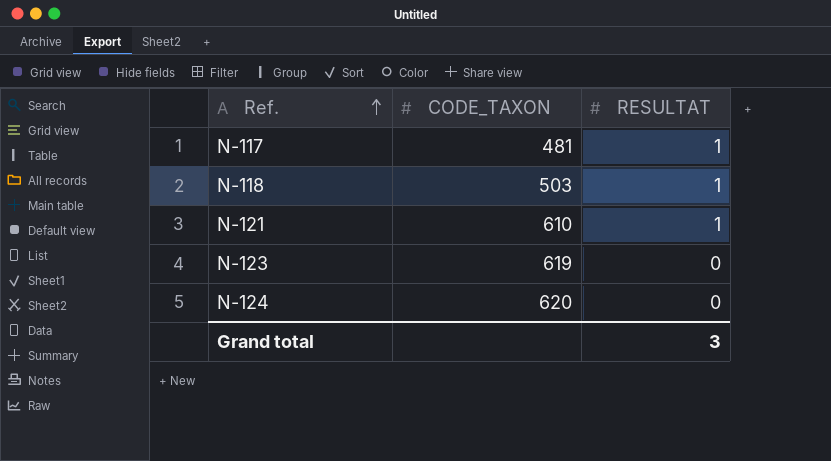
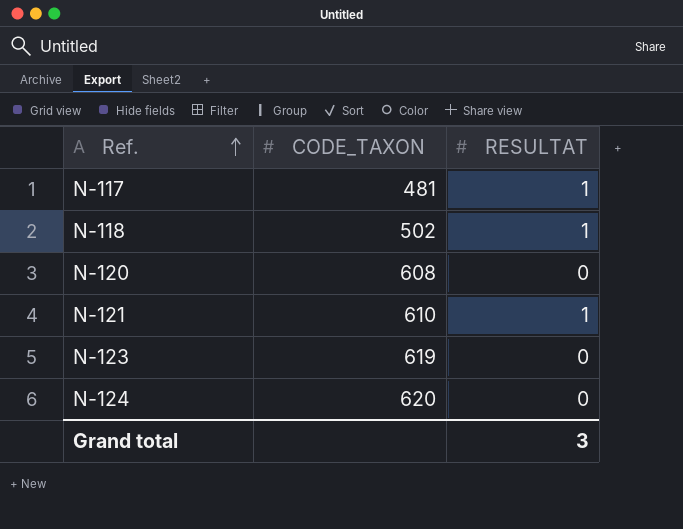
N-118 | CODE_TAXON: 503 -> 502
row N-120: none -> 608 | 0

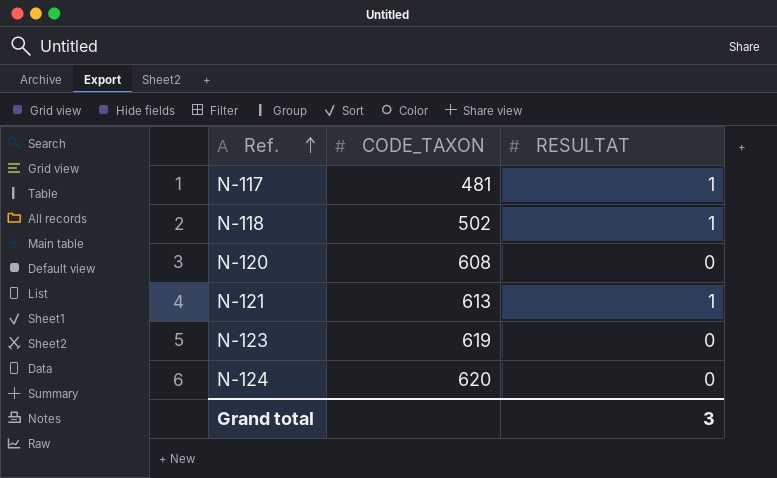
N-121 | CODE_TAXON: 610 -> 613

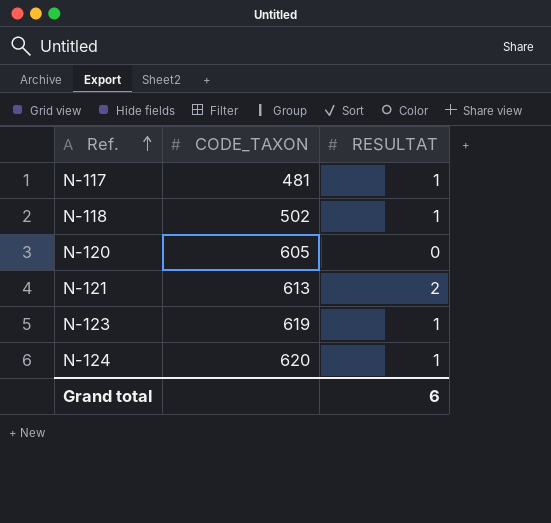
N-120 | CODE_TAXON: 608 -> 605
N-121 | RESULTAT: 1 -> 2
N-123 | RESULTAT: 0 -> 1
N-124 | RESULTAT: 0 -> 1
Grand total | RESULTAT: 3 -> 6

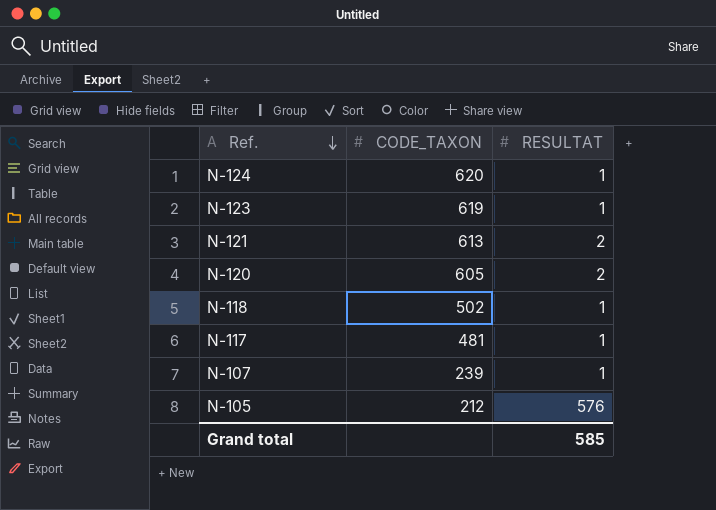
row order: Ref. ascending -> Ref. descending
N-120 | RESULTAT: 0 -> 2
row N-107: none -> 239 | 1
row N-105: none -> 212 | 576
Grand total | RESULTAT: 6 -> 585

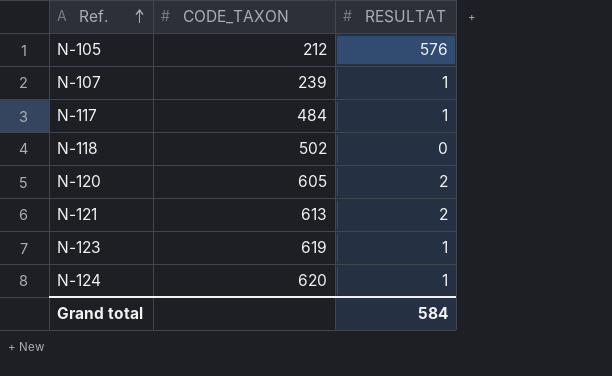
row order: Ref. descending -> Ref. ascending
N-117 | CODE_TAXON: 481 -> 484
N-118 | RESULTAT: 1 -> 0
Grand total | RESULTAT: 585 -> 584

